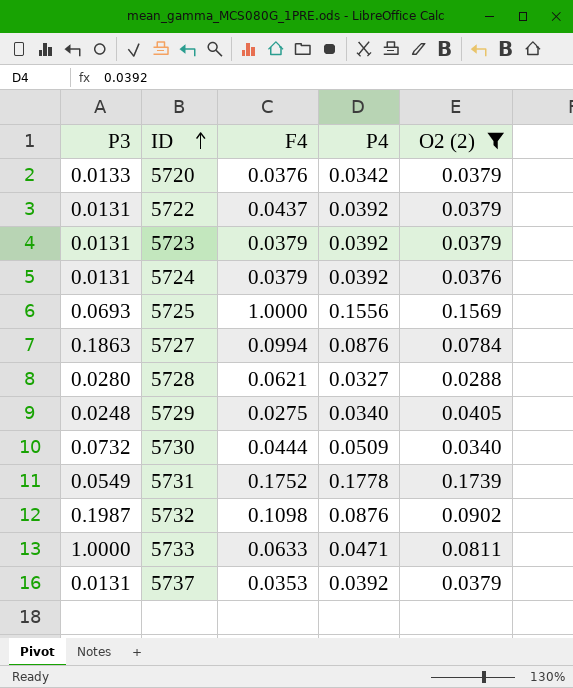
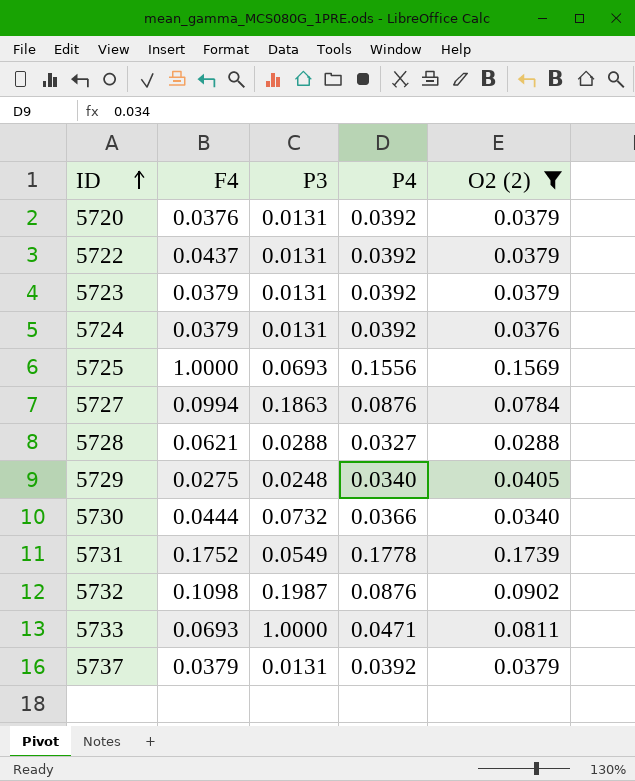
column P3 | position: 1 -> 3
5720 | P3: 0.0133 -> 0.0131
5720 | P4: 0.0342 -> 0.0392
5728 | P3: 0.0280 -> 0.0288
5730 | P4: 0.0509 -> 0.0366
5733 | F4: 0.0633 -> 0.0693
5737 | F4: 0.0353 -> 0.0379

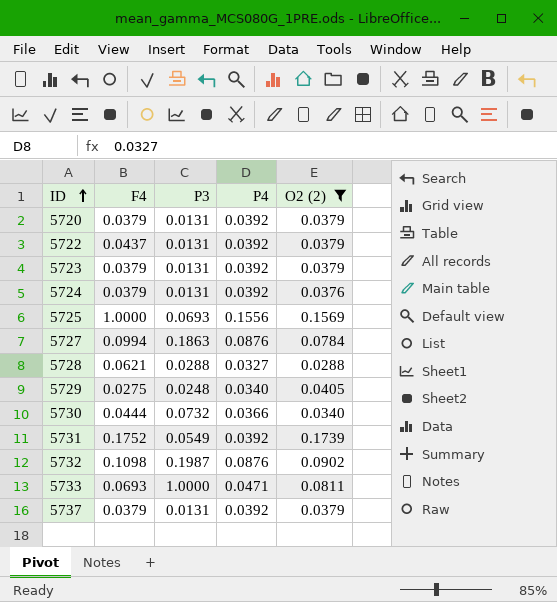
5720 | F4: 0.0376 -> 0.0379
5731 | P4: 0.1778 -> 0.0392

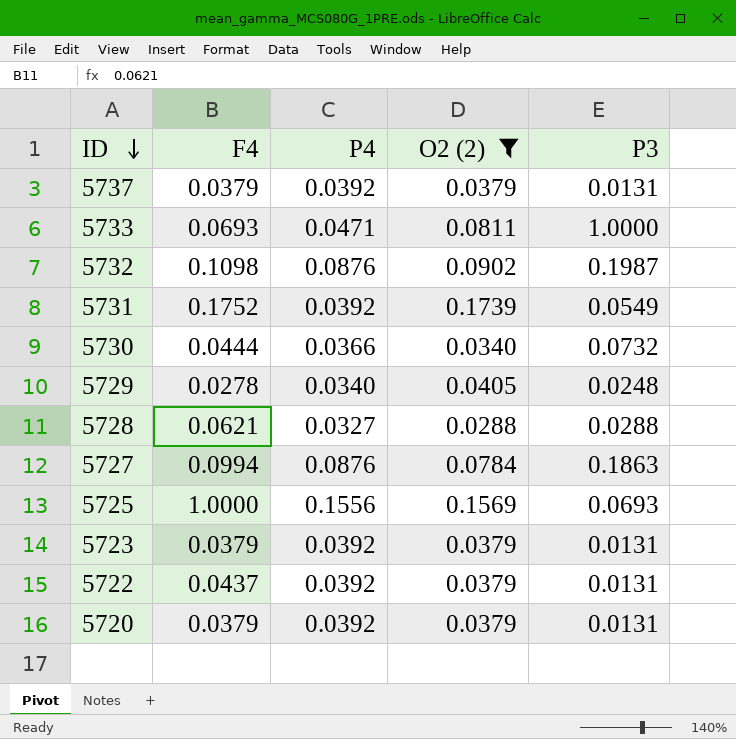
row order: ID ascending -> ID descending
column P3 | position: 3 -> 5
row 5724: 0.0379 | 0.0131 | 0.0392 | 0.0376 -> none
5729 | F4: 0.0275 -> 0.0278

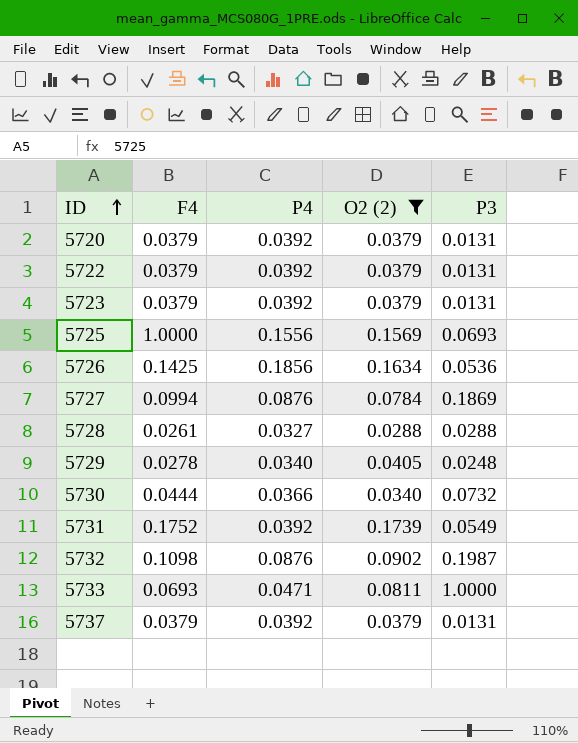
row order: ID descending -> ID ascending
5722 | F4: 0.0437 -> 0.0379
row 5726: none -> 0.1425 | 0.1856 | 0.1634 | 0.0536
5727 | P3: 0.1863 -> 0.1869
5728 | F4: 0.0621 -> 0.0261

